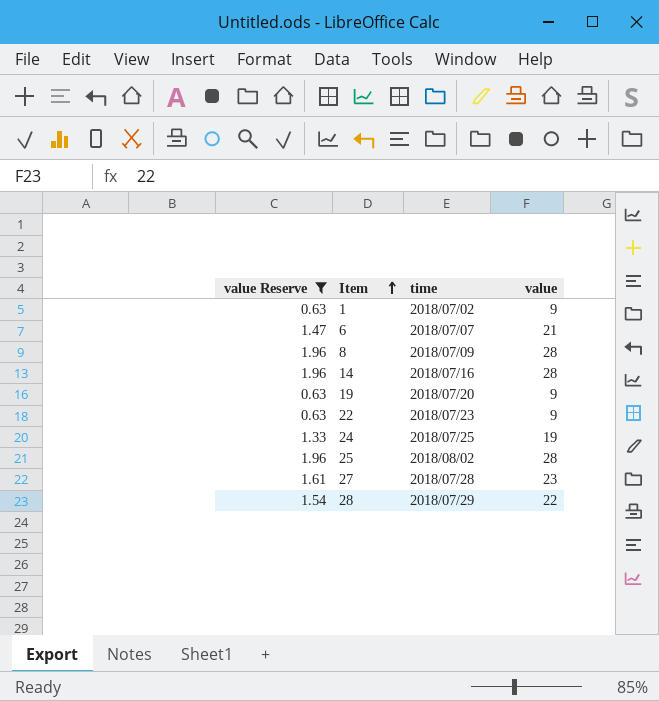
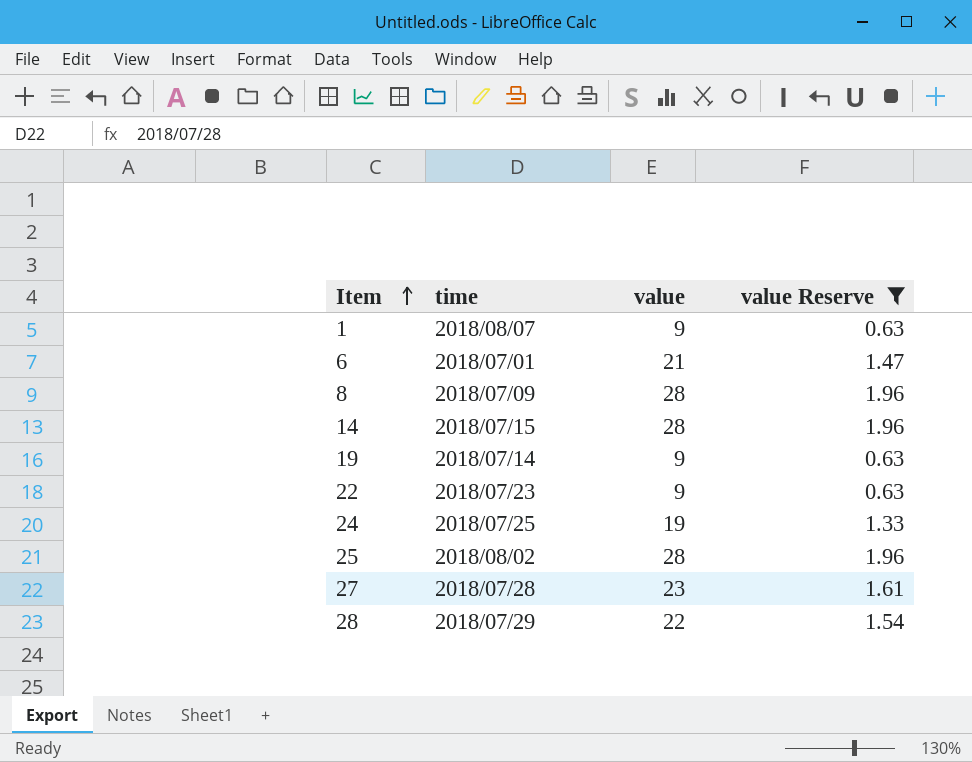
column value Reserve | position: 1 -> 4
1 | time: 2018/07/02 -> 2018/08/07
6 | time: 2018/07/07 -> 2018/07/01
14 | time: 2018/07/16 -> 2018/07/15
19 | time: 2018/07/20 -> 2018/07/14

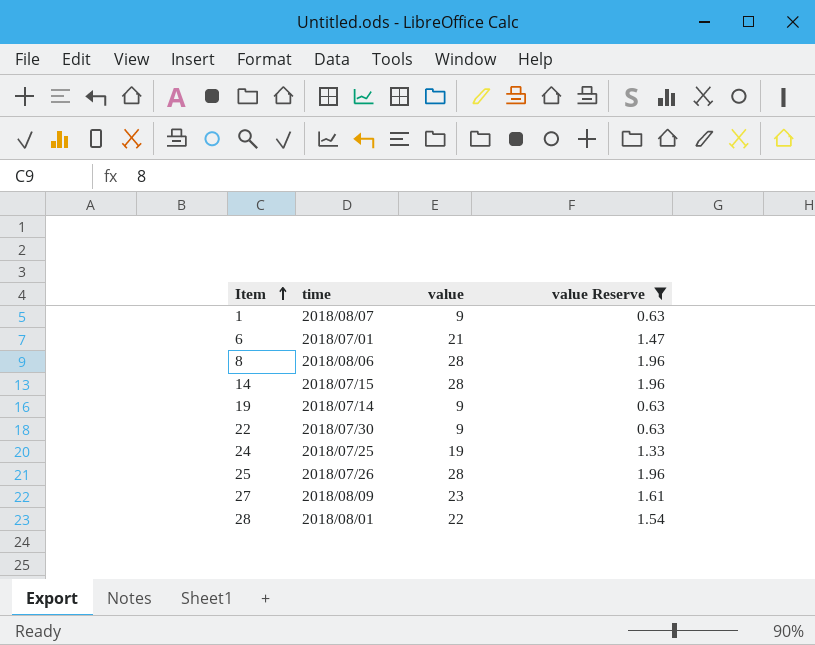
8 | time: 2018/07/09 -> 2018/08/06
22 | time: 2018/07/23 -> 2018/07/30
25 | time: 2018/08/02 -> 2018/07/26
27 | time: 2018/07/28 -> 2018/08/09
28 | time: 2018/07/29 -> 2018/08/01

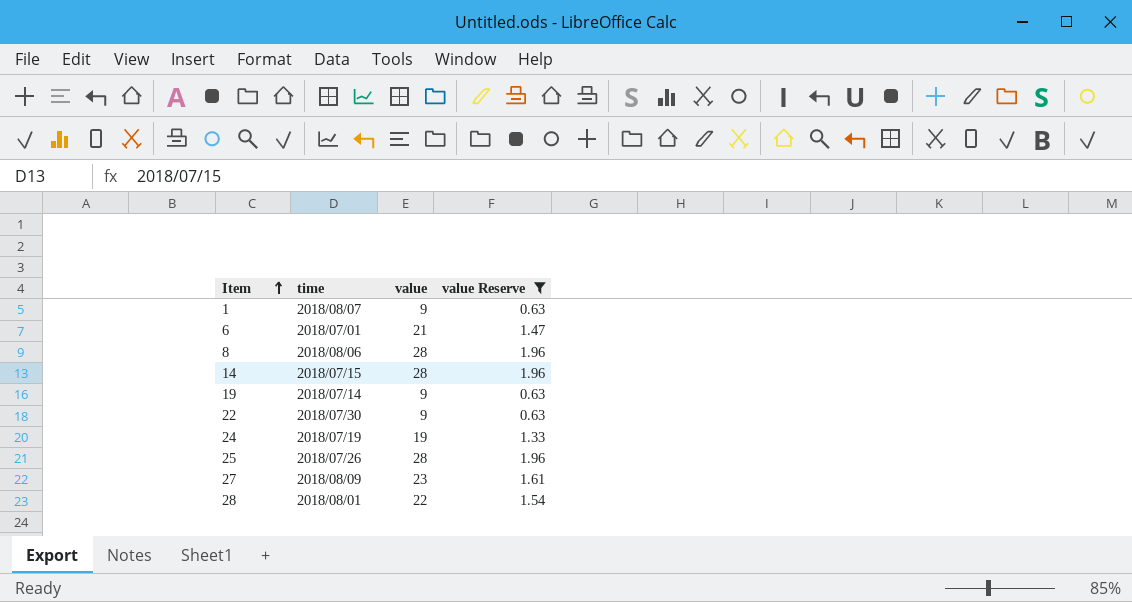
24 | time: 2018/07/25 -> 2018/07/19

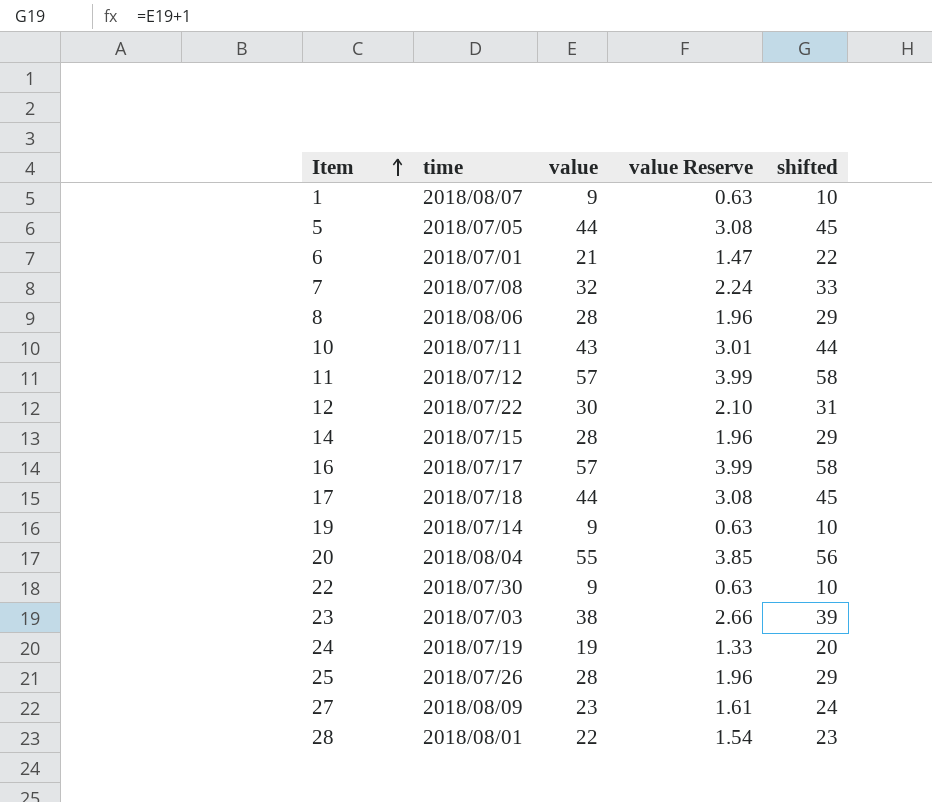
filter: value Reserve <= 1.96 -> none
column shifted | formula: none -> [value] + 1

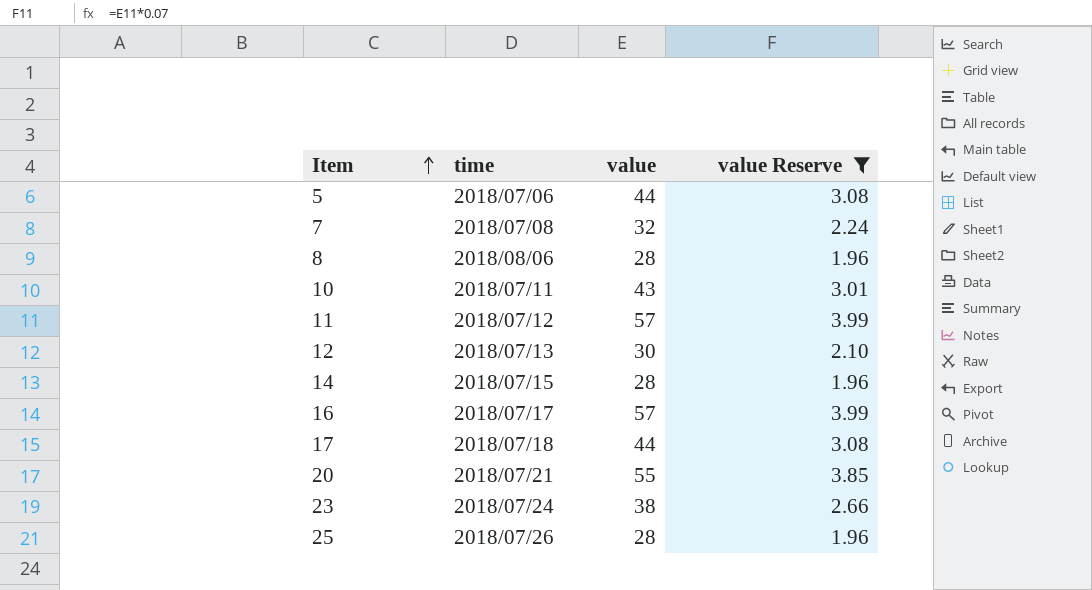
filter: none -> value Reserve >= 1.96
column shifted | formula: [value] + 1 -> none
5 | time: 2018/07/05 -> 2018/07/06
12 | time: 2018/07/22 -> 2018/07/13
20 | time: 2018/08/04 -> 2018/07/21
23 | time: 2018/07/03 -> 2018/07/24

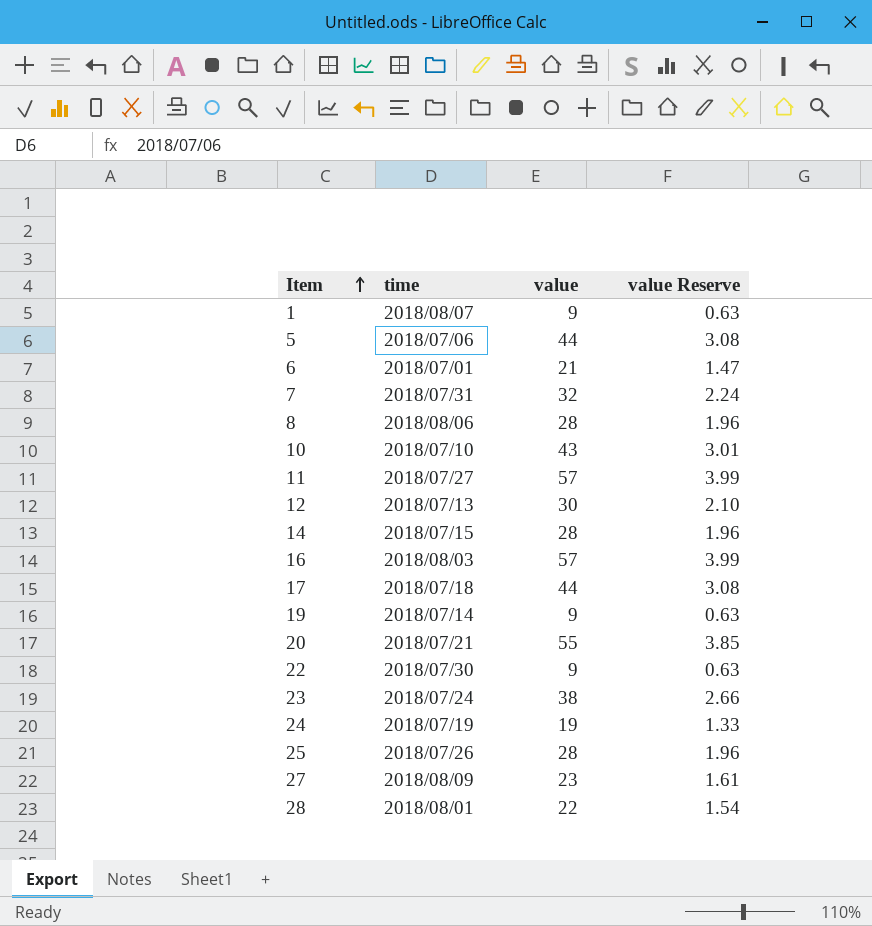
filter: value Reserve >= 1.96 -> none
7 | time: 2018/07/08 -> 2018/07/31
10 | time: 2018/07/11 -> 2018/07/10
11 | time: 2018/07/12 -> 2018/07/27
16 | time: 2018/07/17 -> 2018/08/03

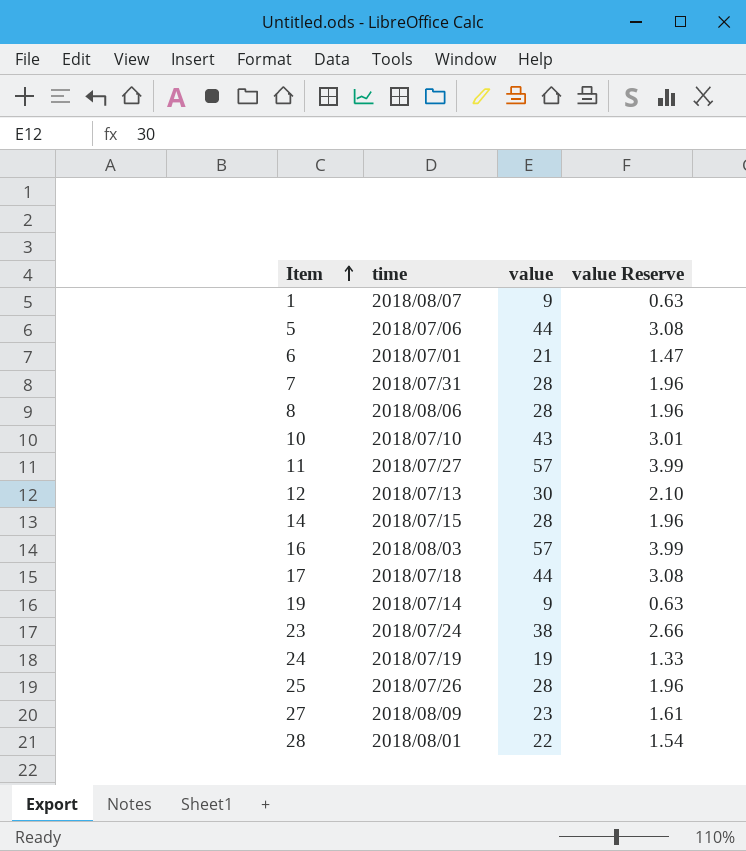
row 20: 2018/07/21 | 55 | 3.85 -> none
row 22: 2018/07/30 | 9 | 0.63 -> none
7 | value: 32 -> 28
7 | value Reserve: 2.24 -> 1.96

